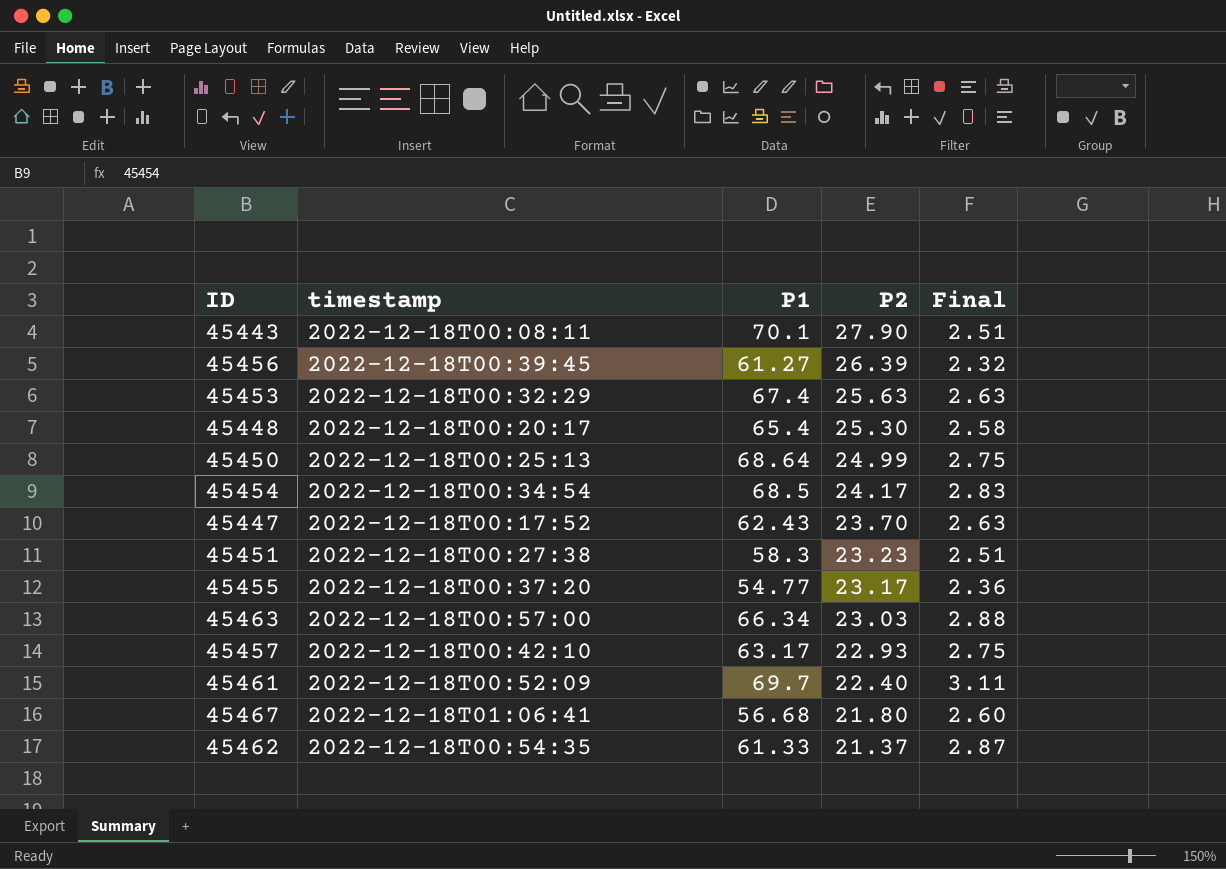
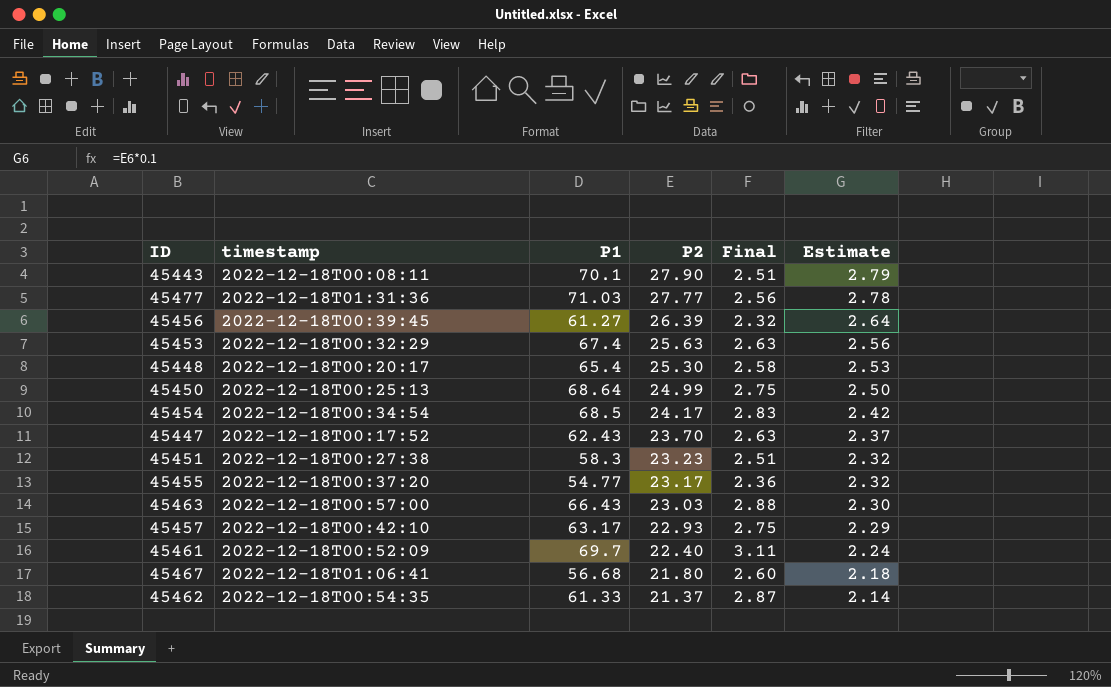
column Estimate | formula: none -> [P2] * 0.1
row 45477: none -> 2022-12-18T01:31:36 | 71.03 | 27.77 | 2.56 | 2.78
45463 | P1: 66.34 -> 66.43

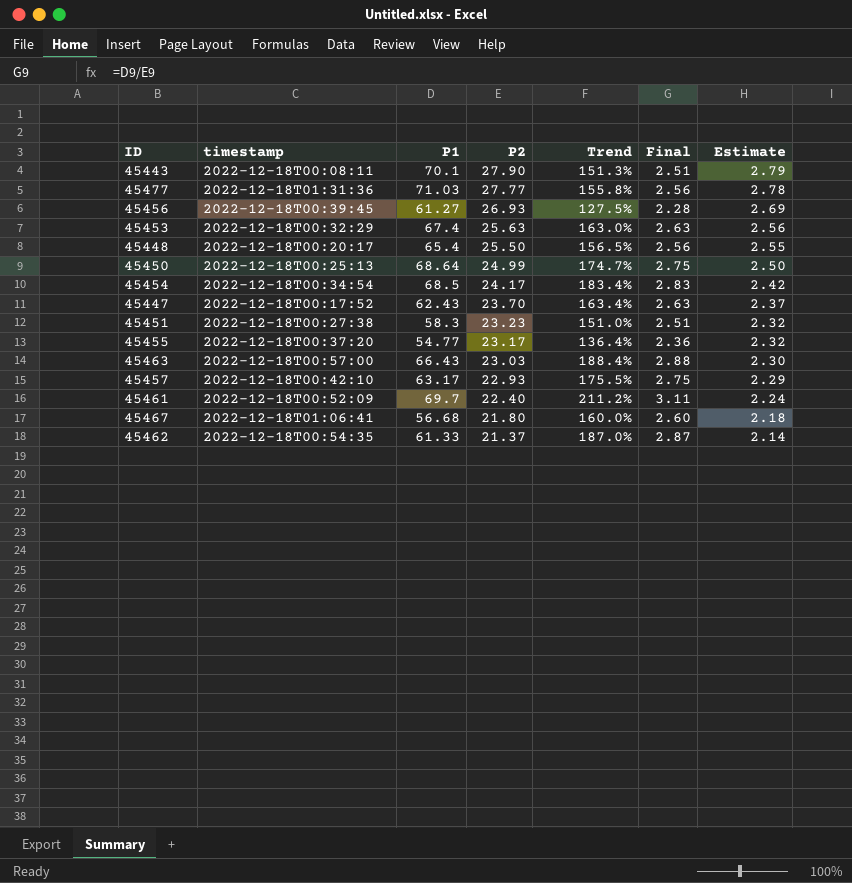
column Trend | formula: none -> ([P1] - [P2]) / [P2]
45456 | P2: 26.39 -> 26.93
45456 | Final: 2.32 -> 2.28
45456 | Estimate: 2.64 -> 2.69
45448 | P2: 25.30 -> 25.50
45448 | Final: 2.58 -> 2.56
45448 | Estimate: 2.53 -> 2.55

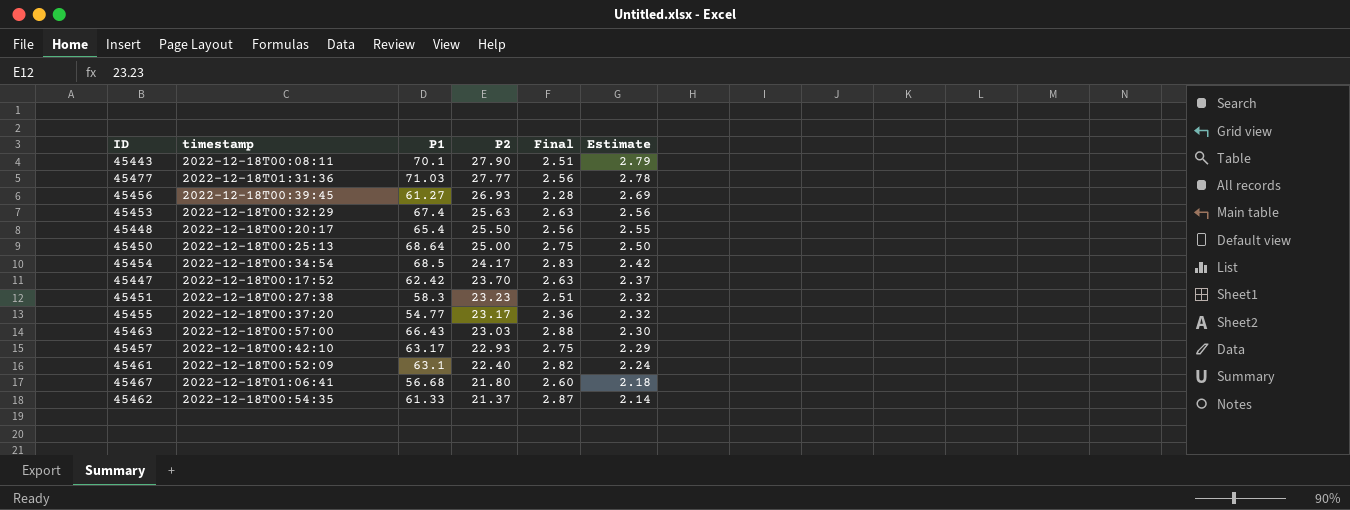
column Trend | formula: ([P1] - [P2]) / [P2] -> none
45450 | P2: 24.99 -> 25.00
45447 | P1: 62.43 -> 62.42
45461 | P1: 69.7 -> 63.1
45461 | Final: 3.11 -> 2.82

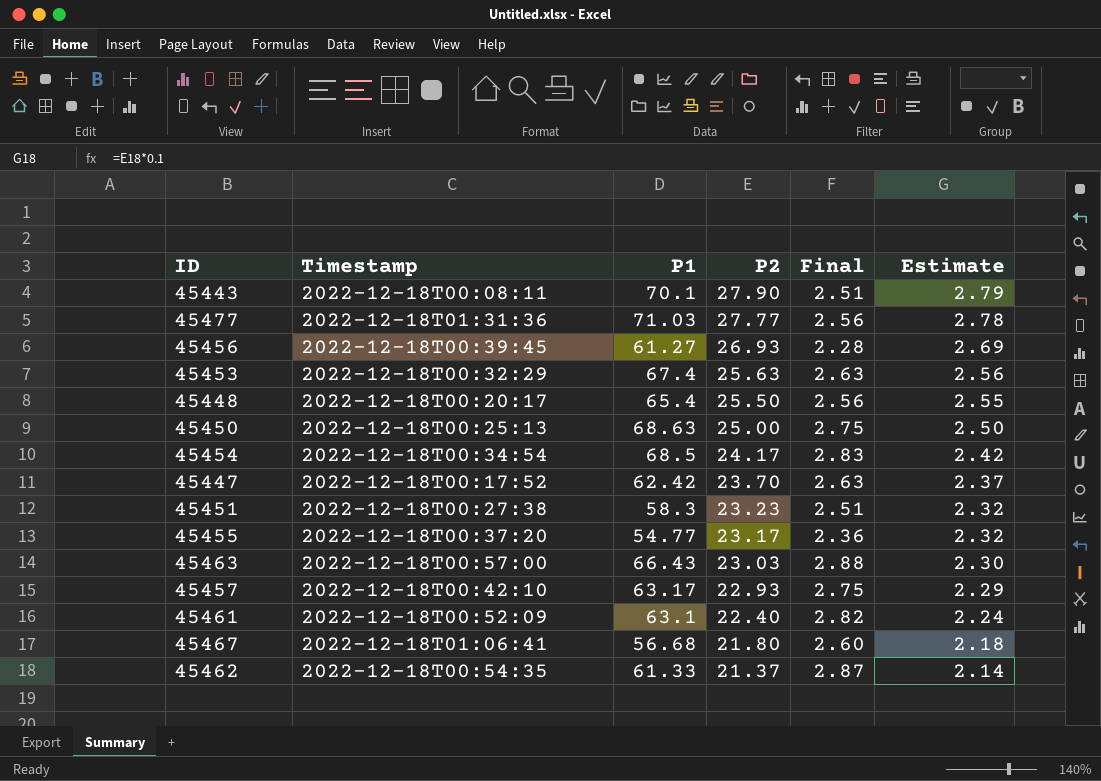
column name: timestamp -> Timestamp
45450 | P1: 68.64 -> 68.63

